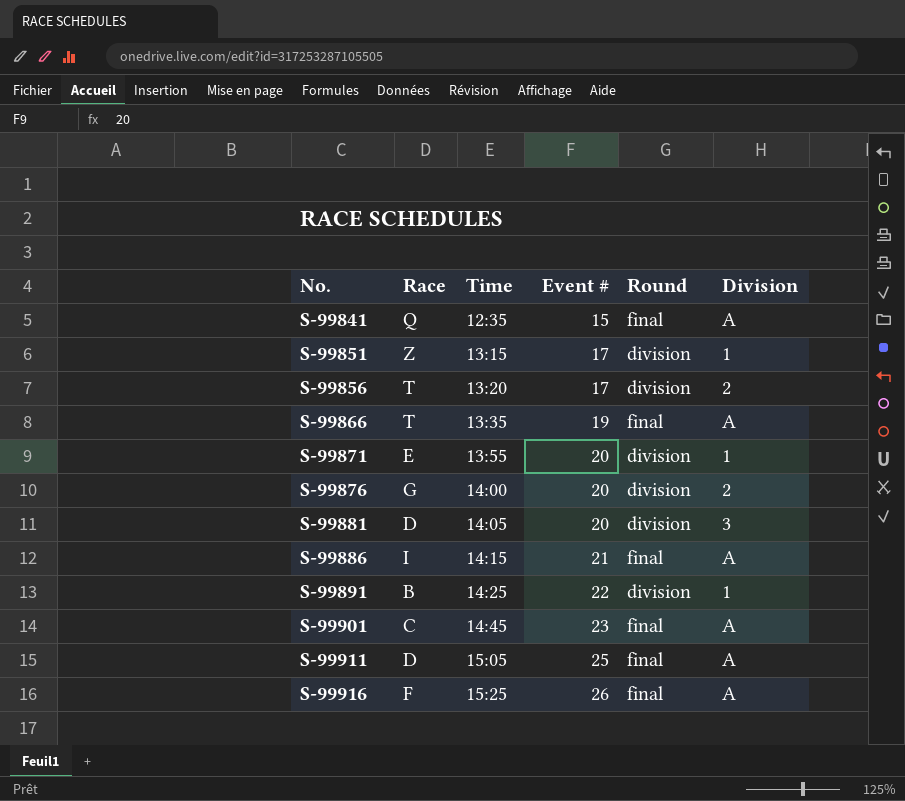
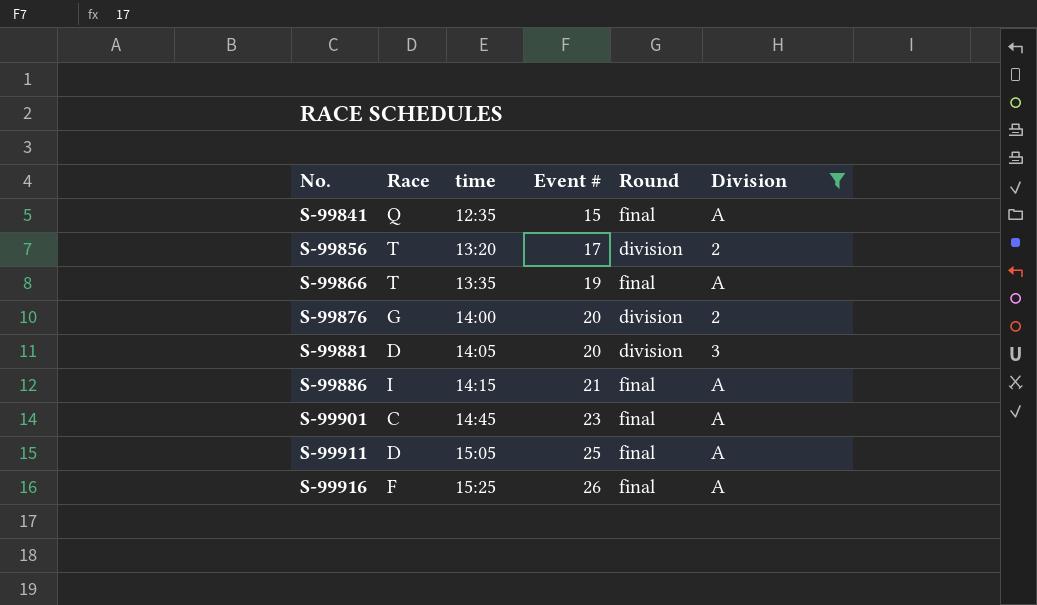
filter: none -> Division != 1
column name: Time -> time

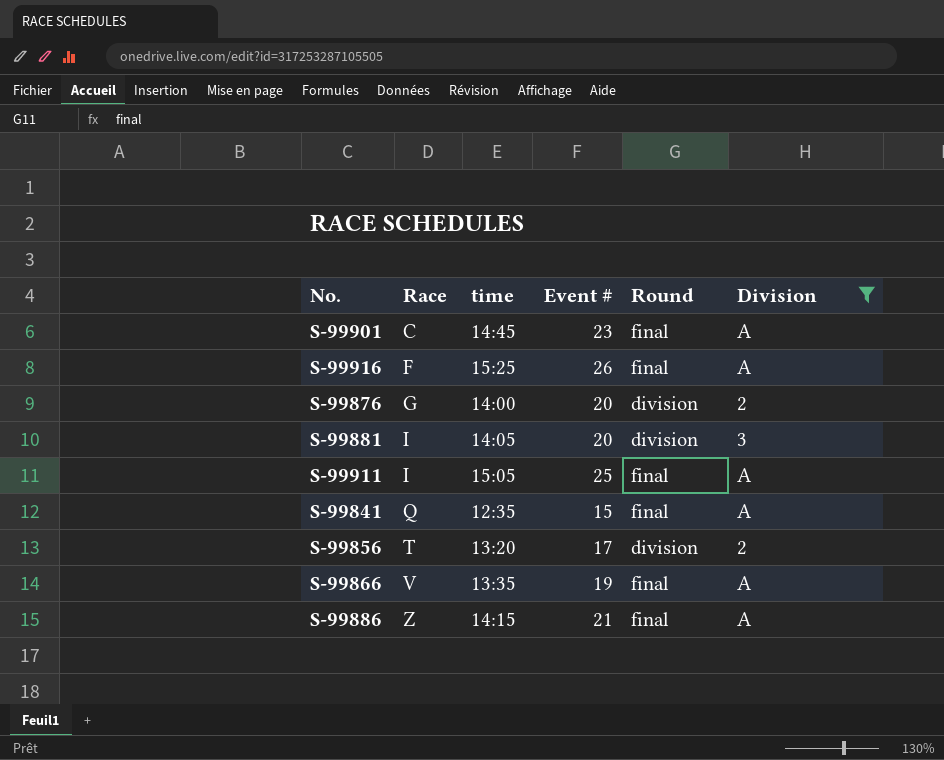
row order: No. ascending -> Race ascending
S-99881 | Race: D -> I
S-99911 | Race: D -> I
S-99866 | Race: T -> V
S-99886 | Race: I -> Z

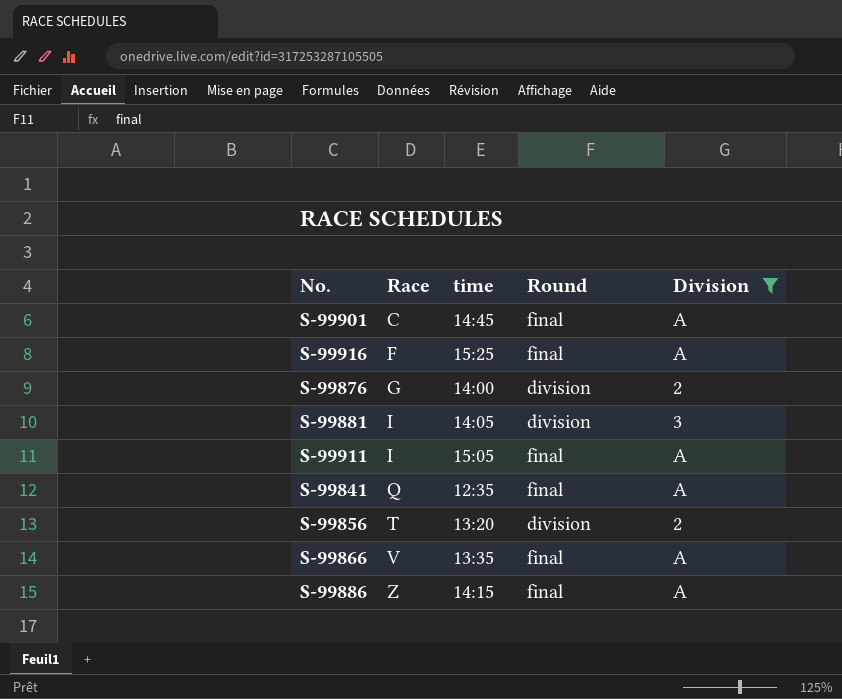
column Event # | position: 4 -> none

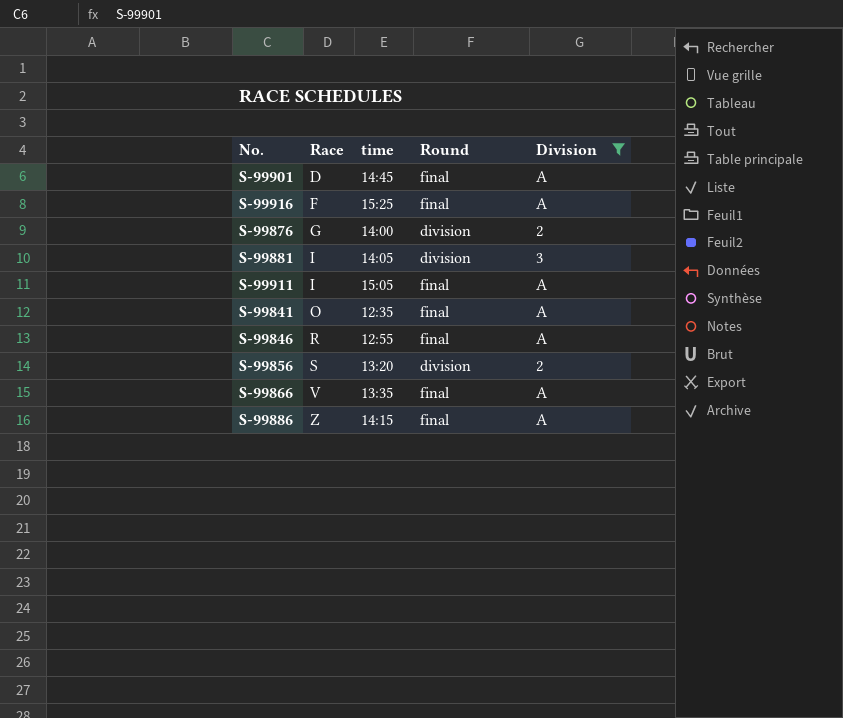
S-99901 | Race: C -> D
S-99841 | Race: Q -> O
row S-99846: none -> R | 12:55 | final | A
S-99856 | Race: T -> S

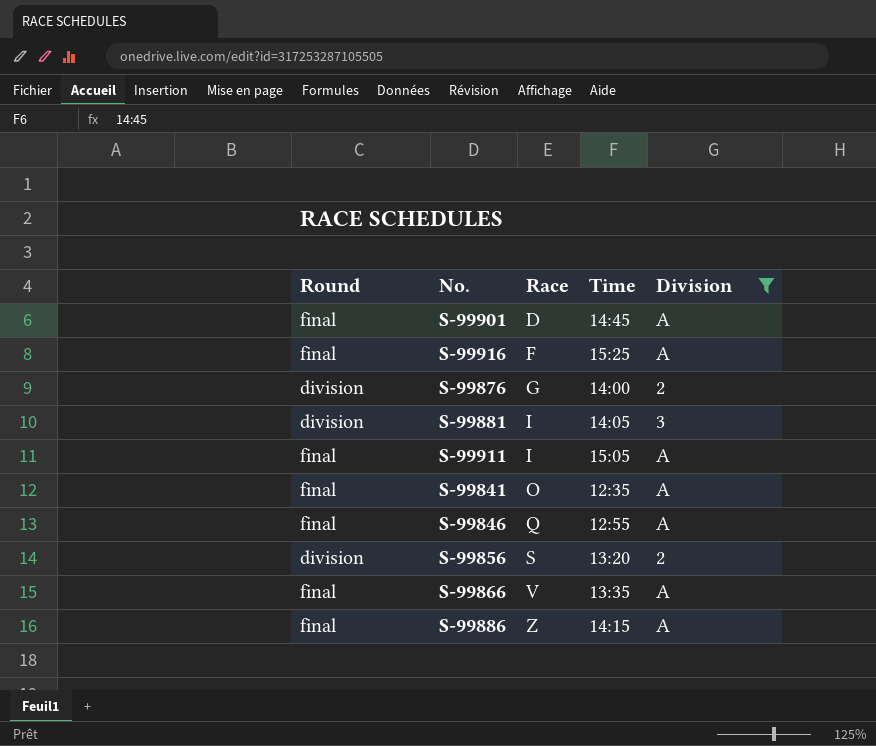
column Round | position: 4 -> 1
column name: time -> Time
S-99846 | Race: R -> Q

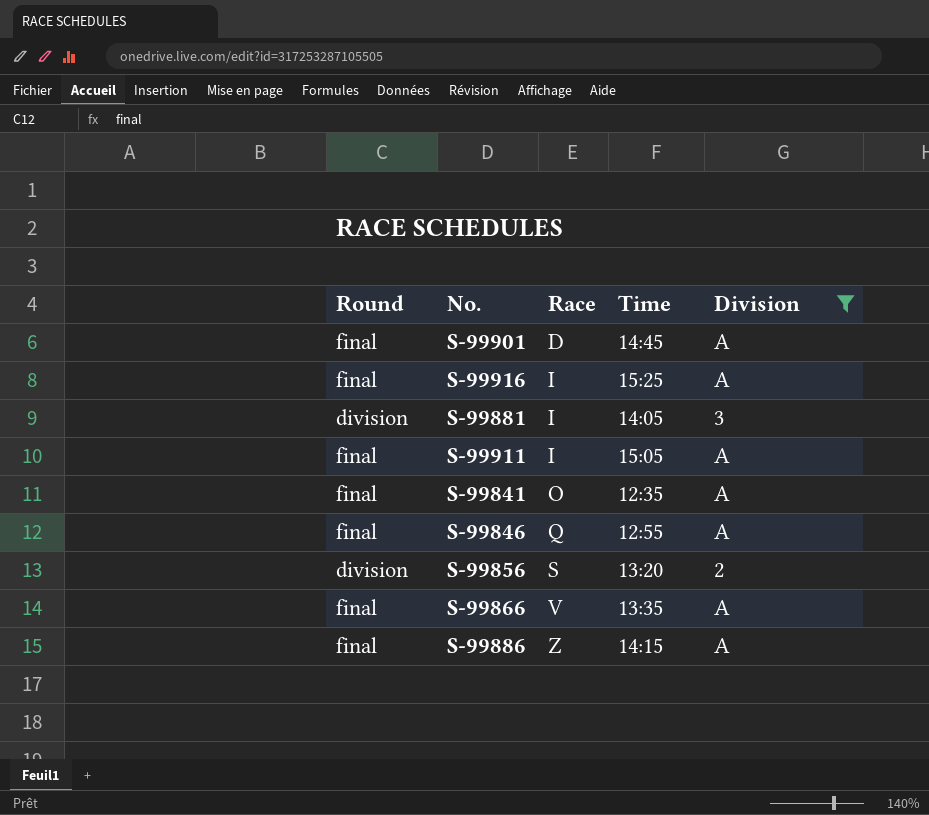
row S-99876: division | G | 14:00 | 2 -> none
S-99916 | Race: F -> I

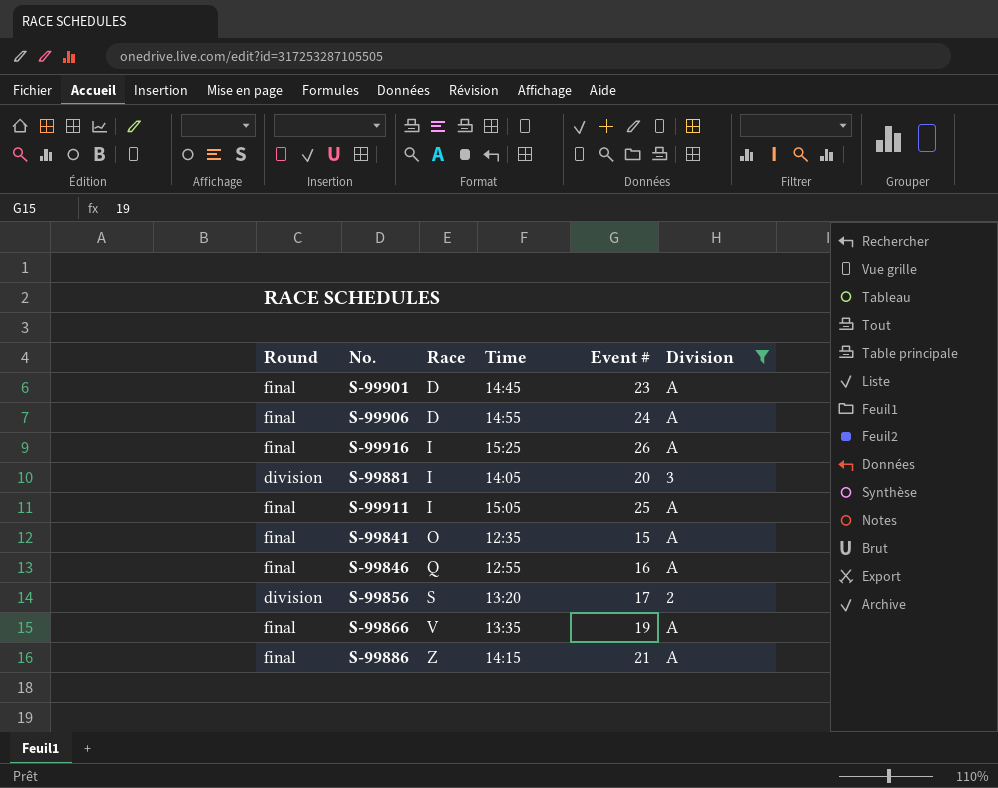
column Event # | position: none -> 5
row S-99906: none -> final | D | 14:55 | 24 | A

